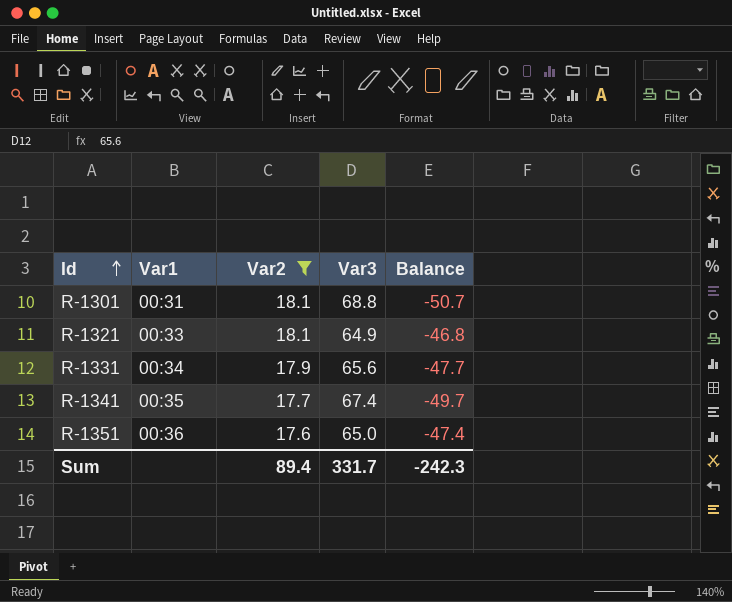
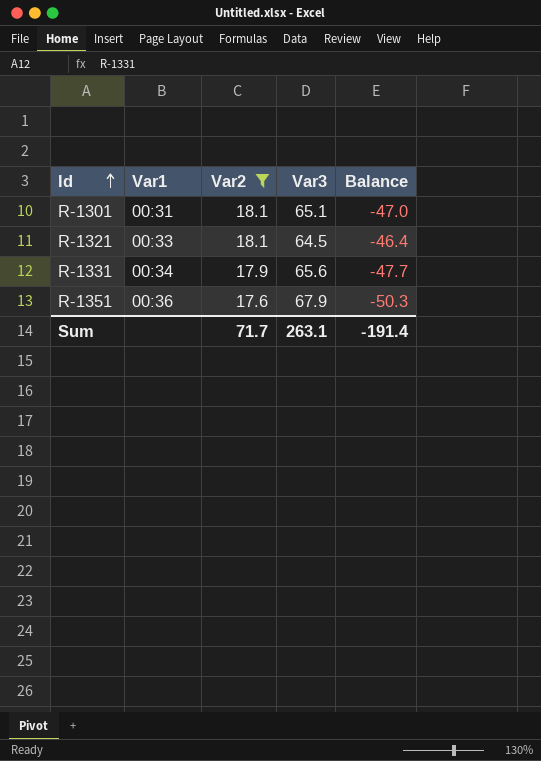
row R-1341: 00:35 | 17.7 | 67.4 | -49.7 -> none
R-1301 | Var3: 68.8 -> 65.1
R-1301 | Balance: -50.7 -> -47.0
R-1321 | Var3: 64.9 -> 64.5
R-1321 | Balance: -46.8 -> -46.4
R-1351 | Var3: 65.0 -> 67.9
R-1351 | Balance: -47.4 -> -50.3
Sum | Var2: 89.4 -> 71.7
Sum | Var3: 331.7 -> 263.1
Sum | Balance: -242.3 -> -191.4

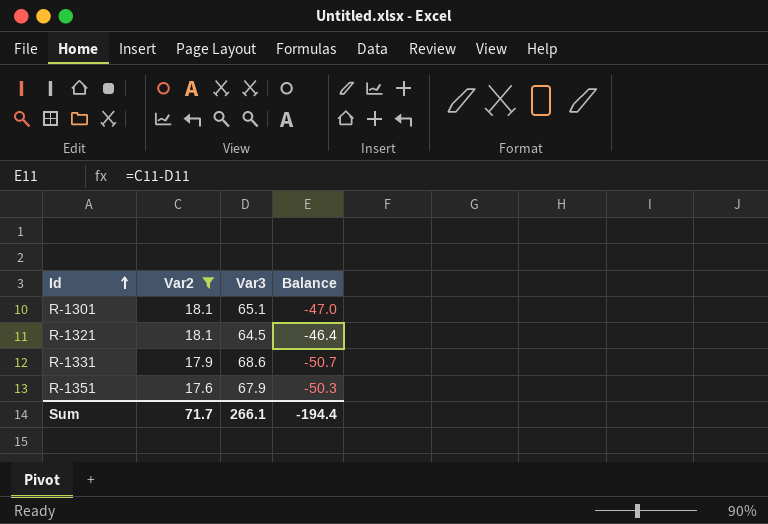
column Var1 | position: 2 -> none
R-1331 | Var3: 65.6 -> 68.6
R-1331 | Balance: -47.7 -> -50.7
Sum | Var3: 263.1 -> 266.1
Sum | Balance: -191.4 -> -194.4

